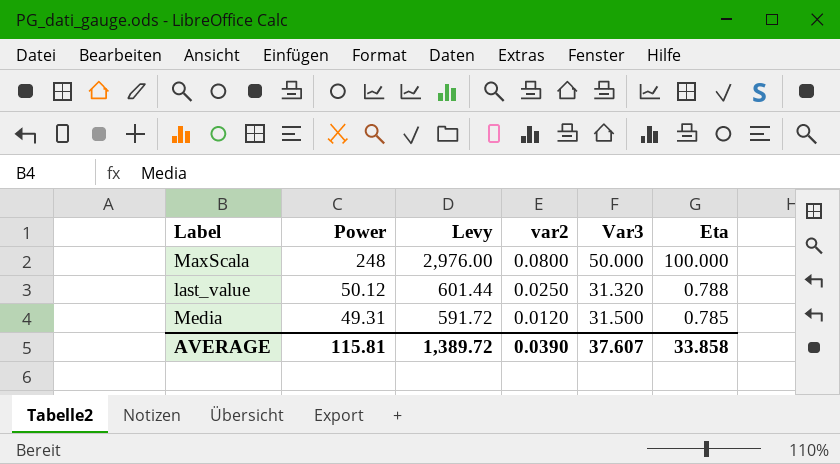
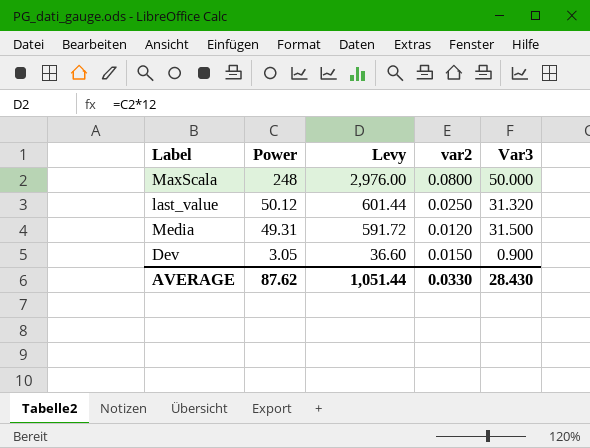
column Eta | position: 6 -> none
row Dev: none -> 3.05 | 36.60 | 0.0150 | 0.900
AVERAGE | Power: 115.81 -> 87.62
AVERAGE | Levy: 1,389.72 -> 1,051.44
AVERAGE | var2: 0.0390 -> 0.0330
AVERAGE | Var3: 37.607 -> 28.430

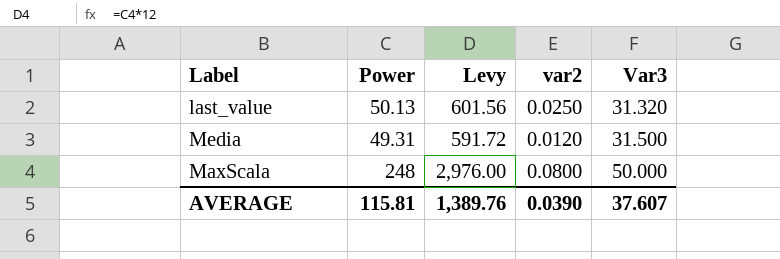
row order: Power descending -> Var3 ascending
row Dev: 3.05 | 36.60 | 0.0150 | 0.900 -> none
last_value | Power: 50.12 -> 50.13
last_value | Levy: 601.44 -> 601.56
AVERAGE | Power: 87.62 -> 115.81
AVERAGE | Levy: 1,051.44 -> 1,389.76
AVERAGE | var2: 0.0330 -> 0.0390
AVERAGE | Var3: 28.430 -> 37.607

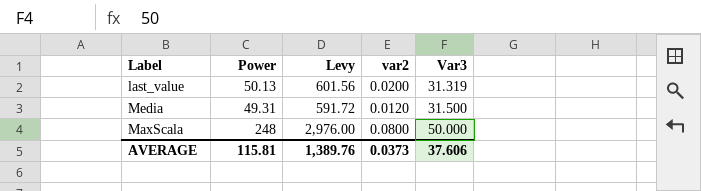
last_value | var2: 0.0250 -> 0.0200
last_value | Var3: 31.320 -> 31.319
AVERAGE | var2: 0.0390 -> 0.0373
AVERAGE | Var3: 37.607 -> 37.606

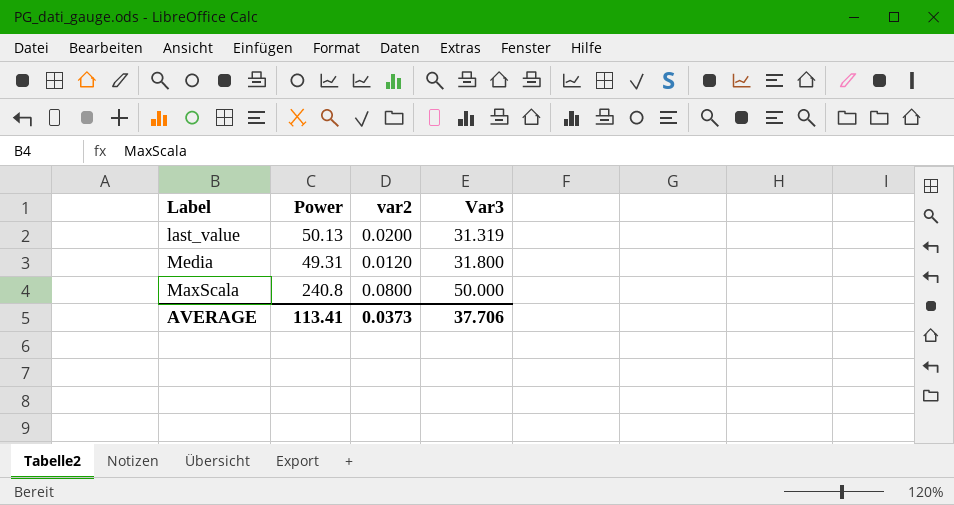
column Levy | formula: [Power] * 12 -> none
Media | Var3: 31.500 -> 31.800
MaxScala | Power: 248 -> 240.8
AVERAGE | Power: 115.81 -> 113.41
AVERAGE | Var3: 37.606 -> 37.706

